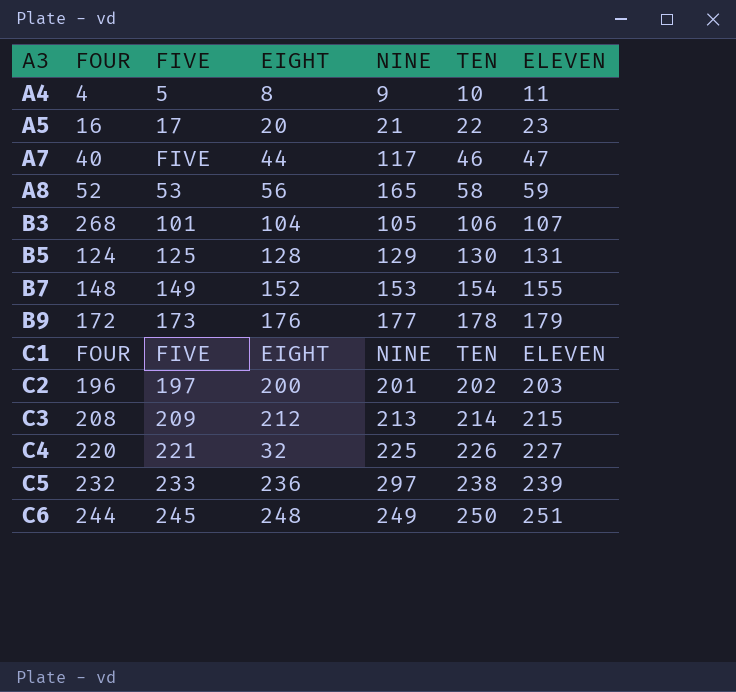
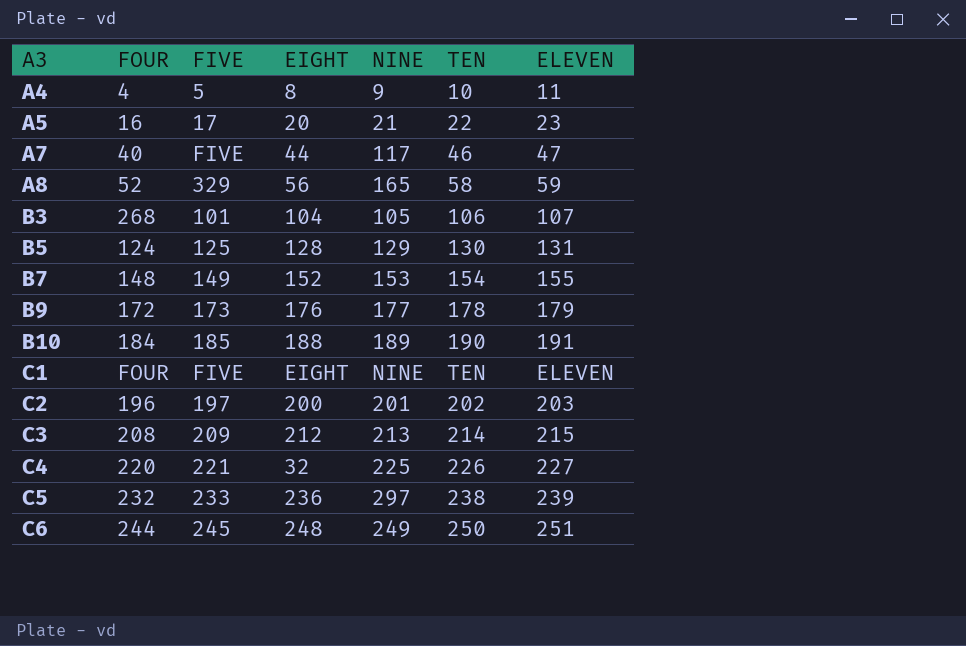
A8 | FIVE: 53 -> 329
row B10: none -> 184 | 185 | 188 | 189 | 190 | 191

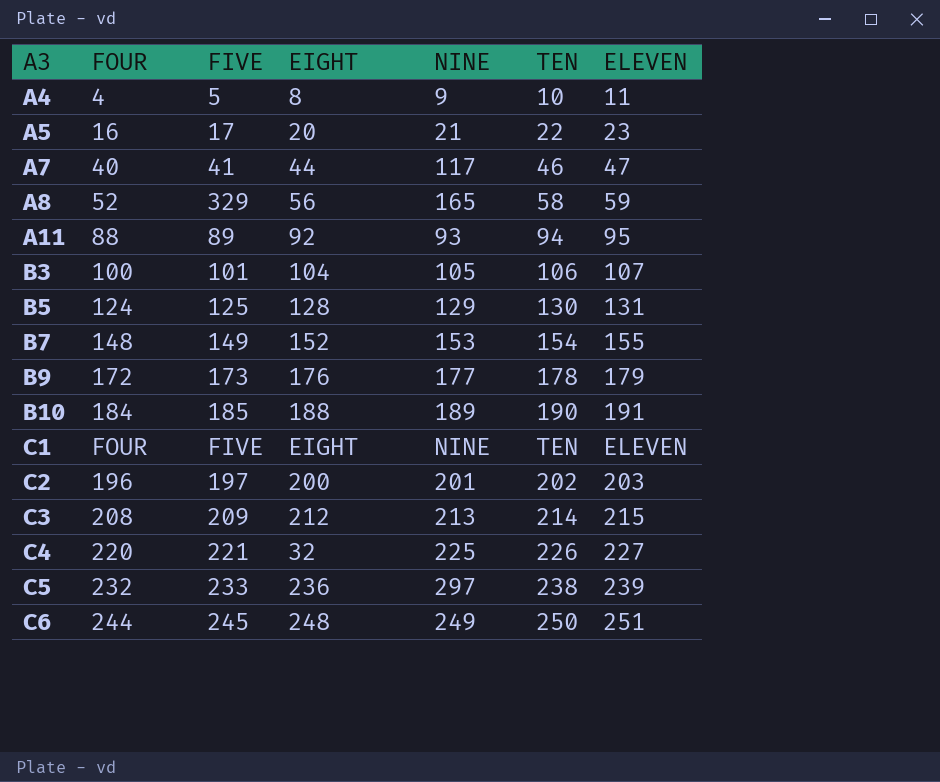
A7 | FIVE: FIVE -> 41
row A11: none -> 88 | 89 | 92 | 93 | 94 | 95
B3 | FOUR: 268 -> 100

